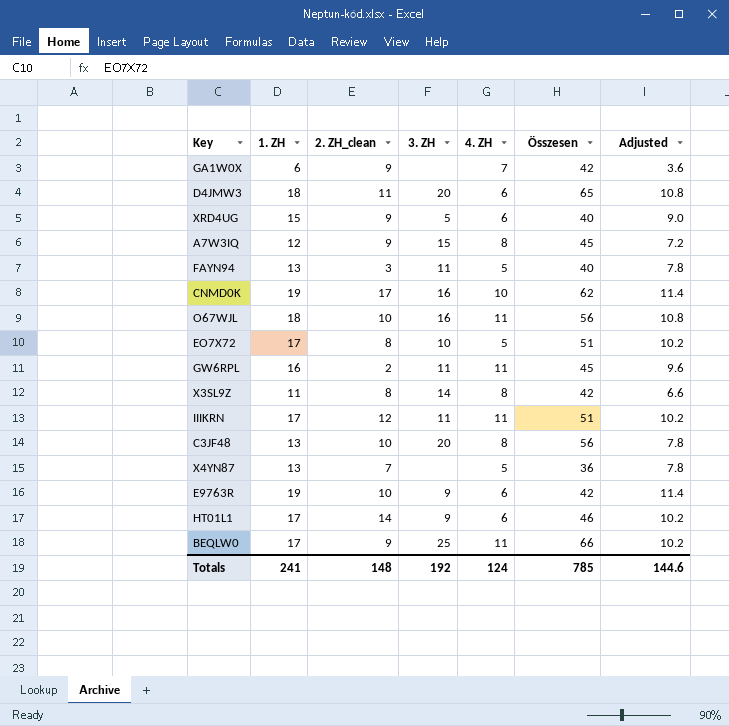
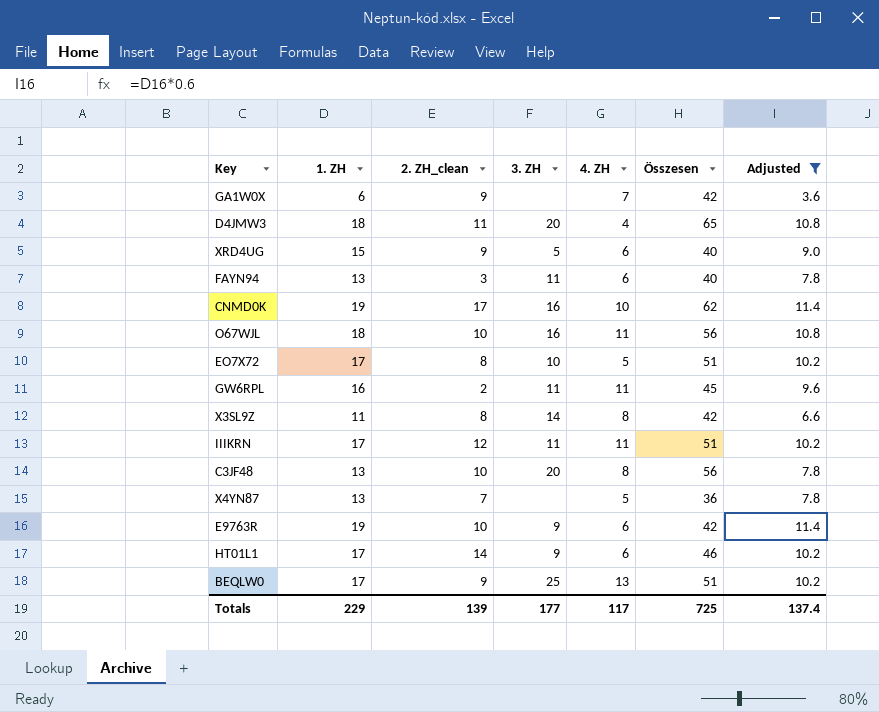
filter: none -> Adjusted != 7.2
D4JMW3 | 4. ZH: 6 -> 4
FAYN94 | 4. ZH: 5 -> 6
BEQLW0 | 4. ZH: 11 -> 13
BEQLW0 | Összesen: 66 -> 51
Totals | 1. ZH: 241 -> 229
Totals | 2. ZH_clean: 148 -> 139
Totals | 3. ZH: 192 -> 177
Totals | 4. ZH: 124 -> 117
Totals | Összesen: 785 -> 725
Totals | Adjusted: 144.6 -> 137.4

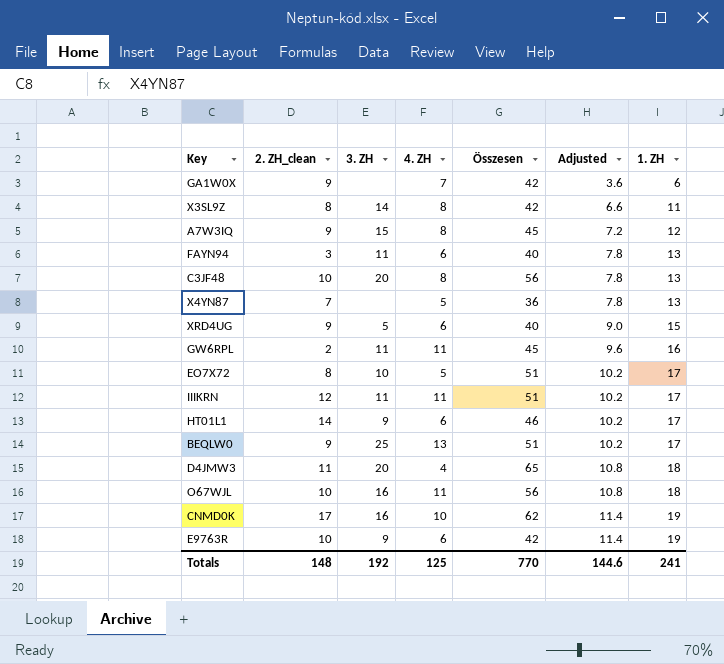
filter: Adjusted != 7.2 -> none
row order: none -> Adjusted ascending
column 1. ZH | position: 2 -> 7
Totals | 2. ZH_clean: 139 -> 148
Totals | 3. ZH: 177 -> 192
Totals | 4. ZH: 117 -> 125
Totals | Összesen: 725 -> 770
Totals | Adjusted: 137.4 -> 144.6
Totals | 1. ZH: 229 -> 241

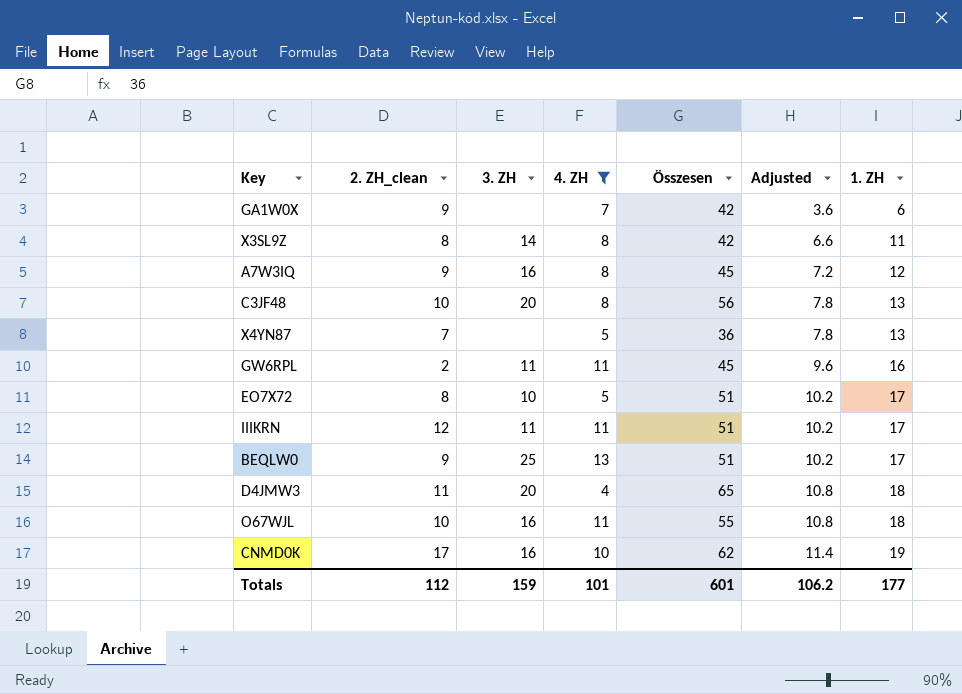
filter: none -> 4. ZH != 6
A7W3IQ | 3. ZH: 15 -> 16
O67WJL | Összesen: 56 -> 55
Totals | 2. ZH_clean: 148 -> 112
Totals | 3. ZH: 192 -> 159
Totals | 4. ZH: 125 -> 101
Totals | Összesen: 770 -> 601
Totals | Adjusted: 144.6 -> 106.2
Totals | 1. ZH: 241 -> 177

